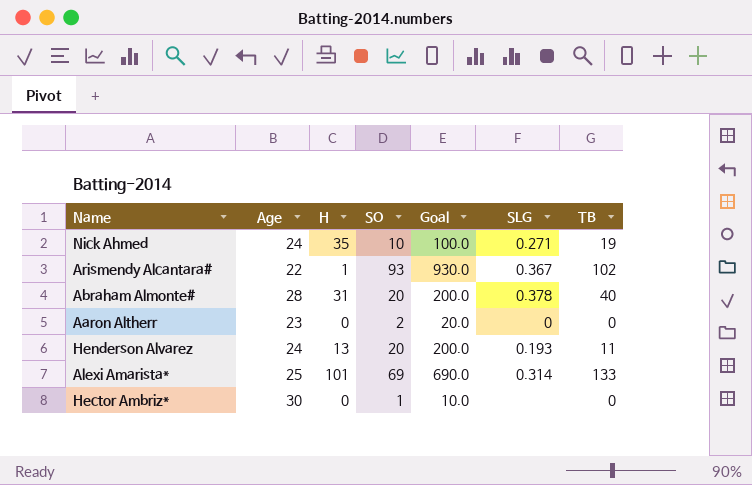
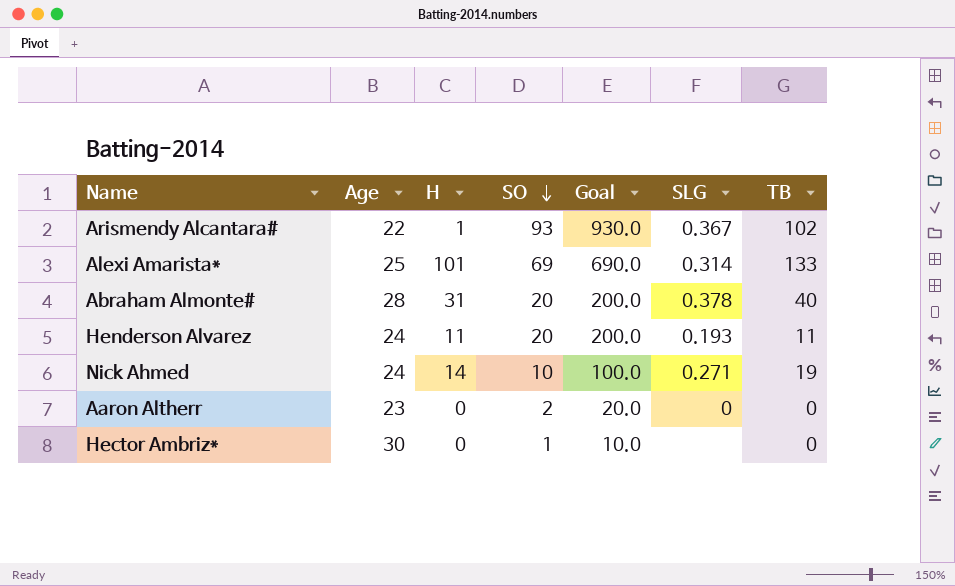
row order: none -> SO descending
Henderson Alvarez | H: 13 -> 11
Nick Ahmed | H: 35 -> 14

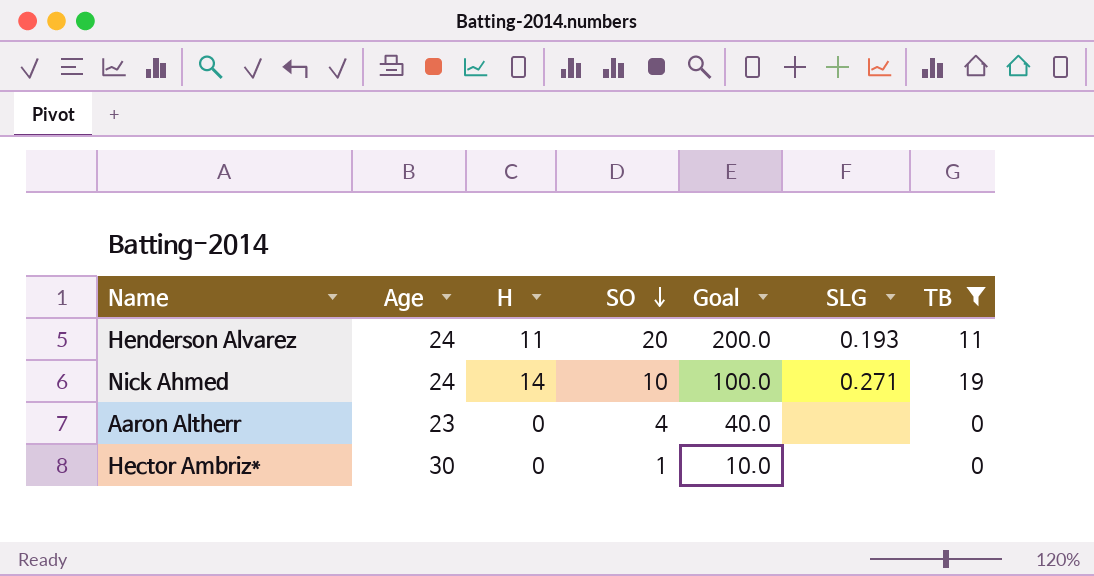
filter: none -> TB <= 19
Aaron Altherr | SO: 2 -> 4
Aaron Altherr | Goal: 20.0 -> 40.0
Aaron Altherr | SLG: 0 -> none

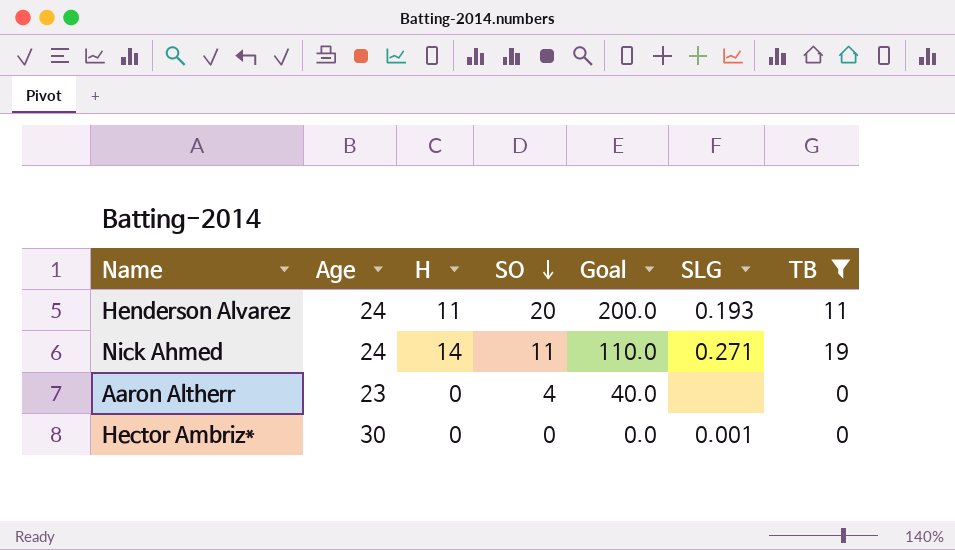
Nick Ahmed | SO: 10 -> 11
Nick Ahmed | Goal: 100.0 -> 110.0
Hector Ambriz* | SO: 1 -> 0
Hector Ambriz* | Goal: 10.0 -> 0.0
Hector Ambriz* | SLG: none -> 0.001

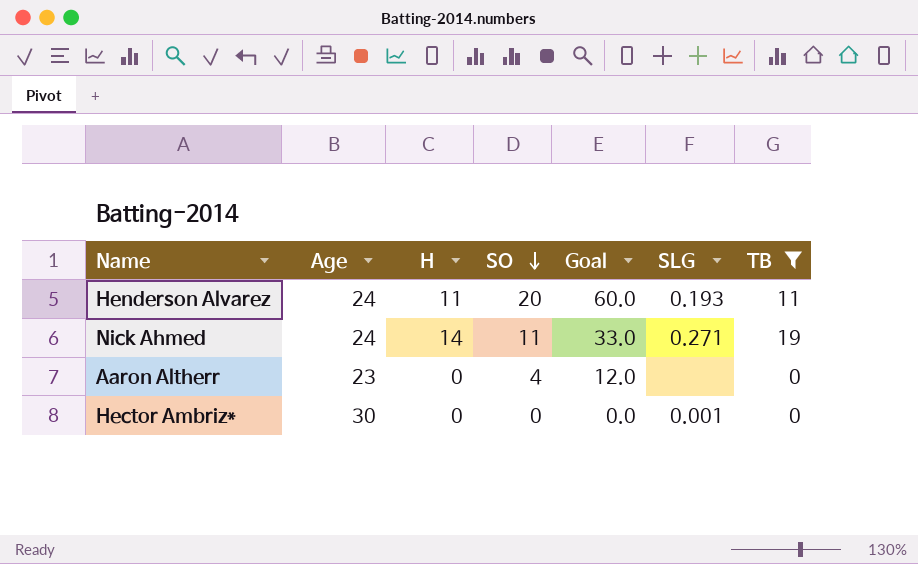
column Goal | formula: [SO] * 10 -> [SO] * 3

